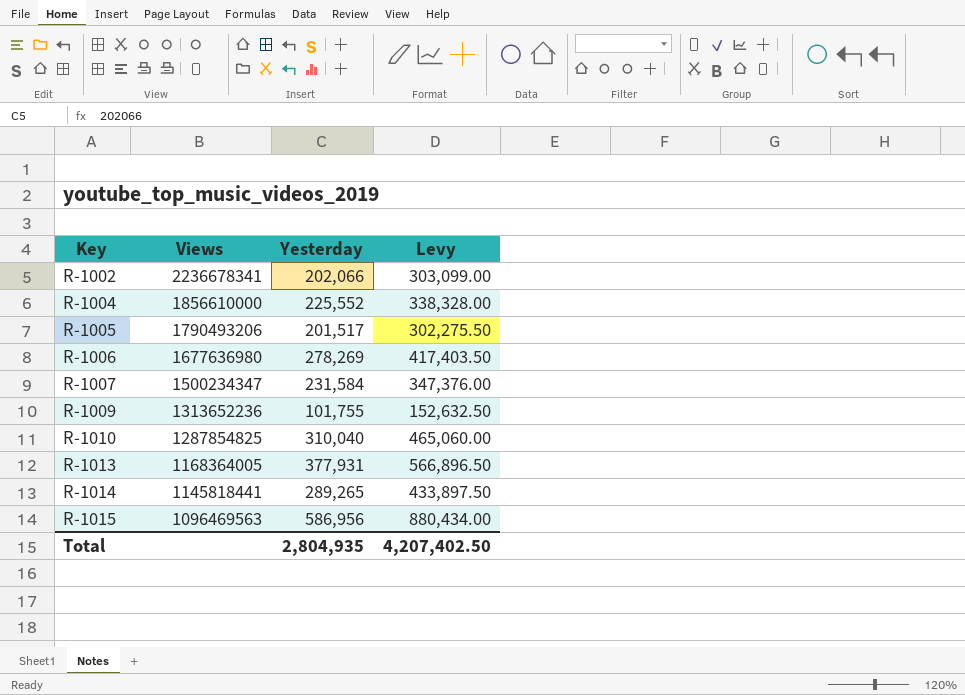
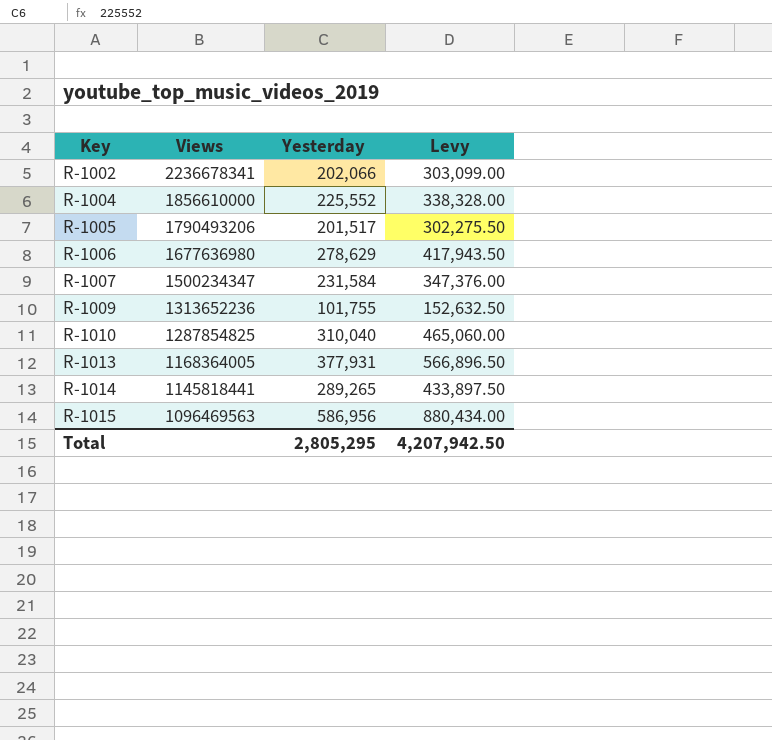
R-1006 | Yesterday: 278,269 -> 278,629
R-1006 | Levy: 417,403.50 -> 417,943.50
Total | Yesterday: 2,804,935 -> 2,805,295
Total | Levy: 4,207,402.50 -> 4,207,942.50

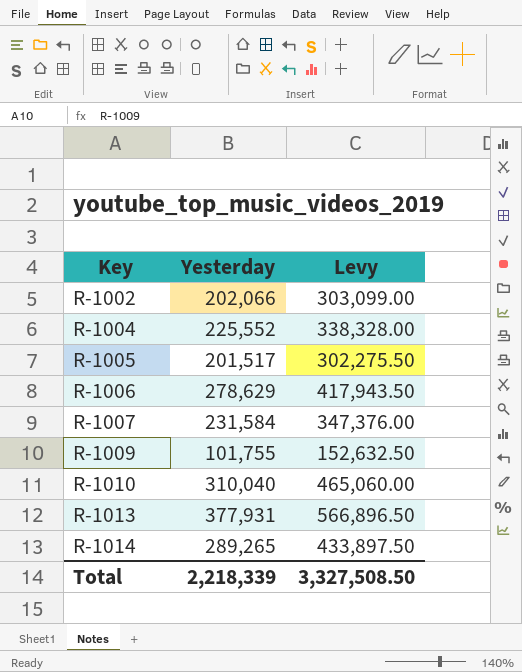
column Views | position: 2 -> none
row R-1015: 1096469563 | 586,956 | 880,434.00 -> none
Total | Yesterday: 2,805,295 -> 2,218,339
Total | Levy: 4,207,942.50 -> 3,327,508.50

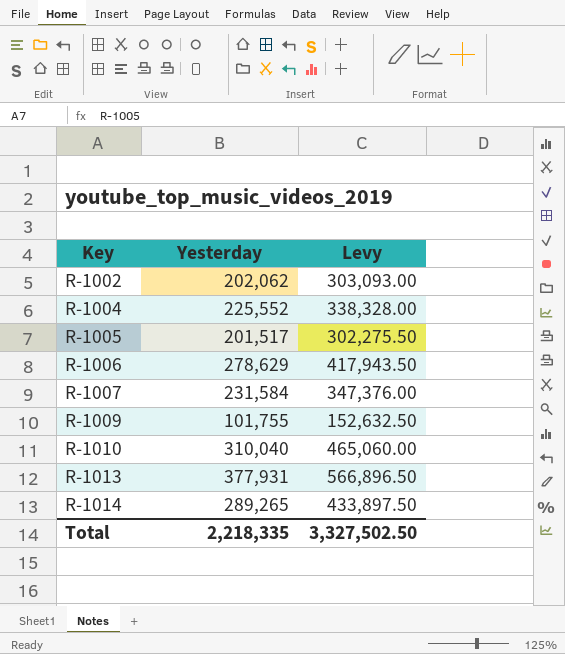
R-1002 | Yesterday: 202,066 -> 202,062
R-1002 | Levy: 303,099.00 -> 303,093.00
Total | Yesterday: 2,218,339 -> 2,218,335
Total | Levy: 3,327,508.50 -> 3,327,502.50

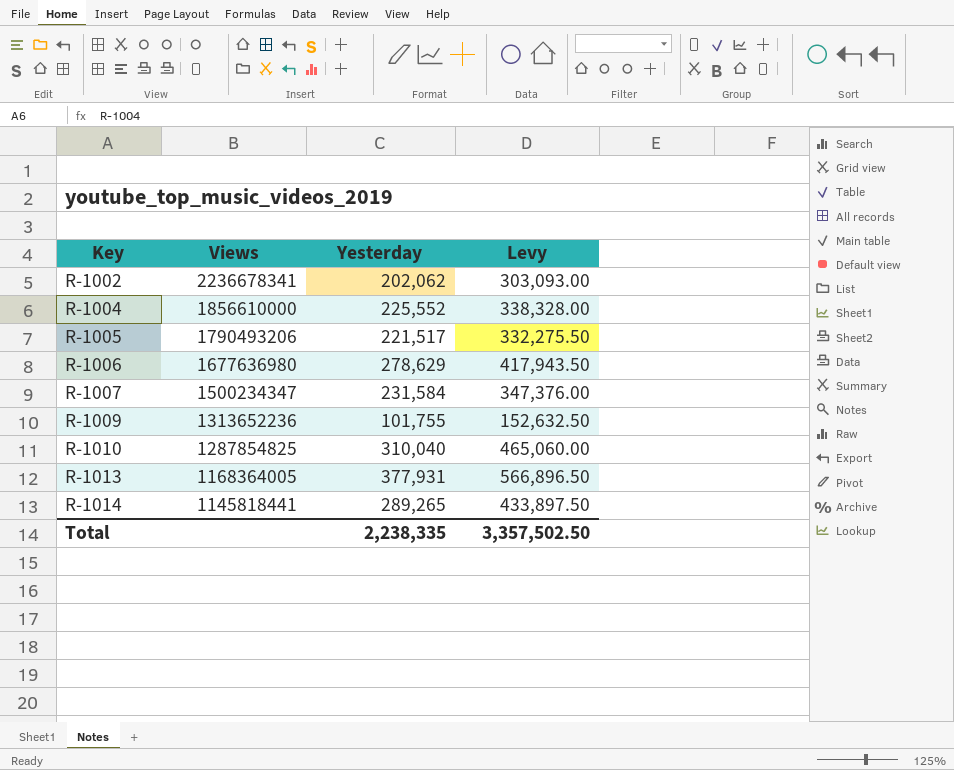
column Views | position: none -> 2
R-1005 | Yesterday: 201,517 -> 221,517
R-1005 | Levy: 302,275.50 -> 332,275.50
Total | Yesterday: 2,218,335 -> 2,238,335
Total | Levy: 3,327,502.50 -> 3,357,502.50

